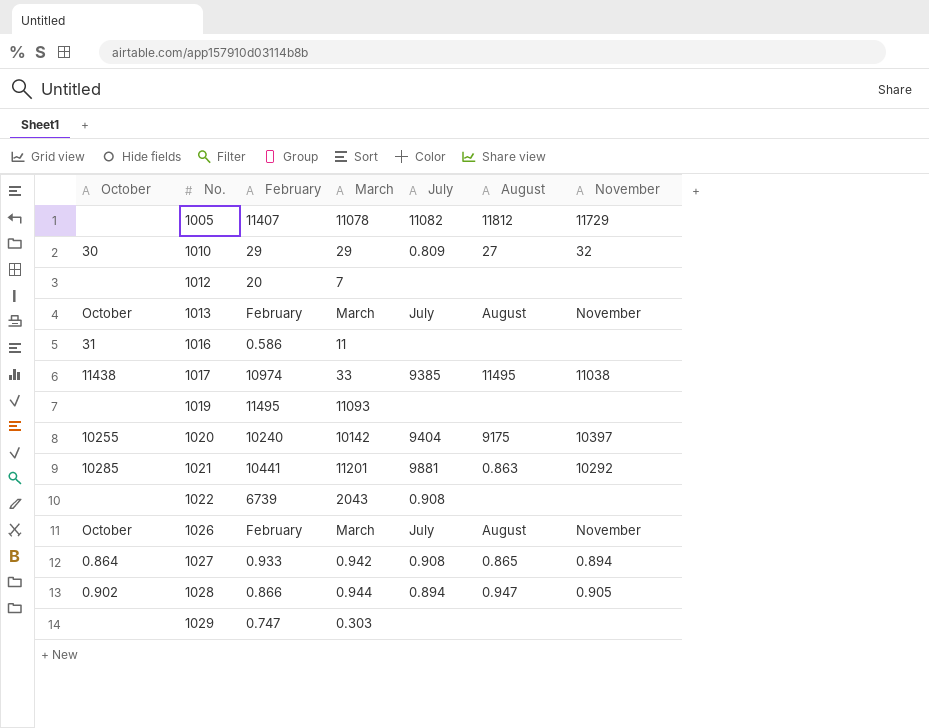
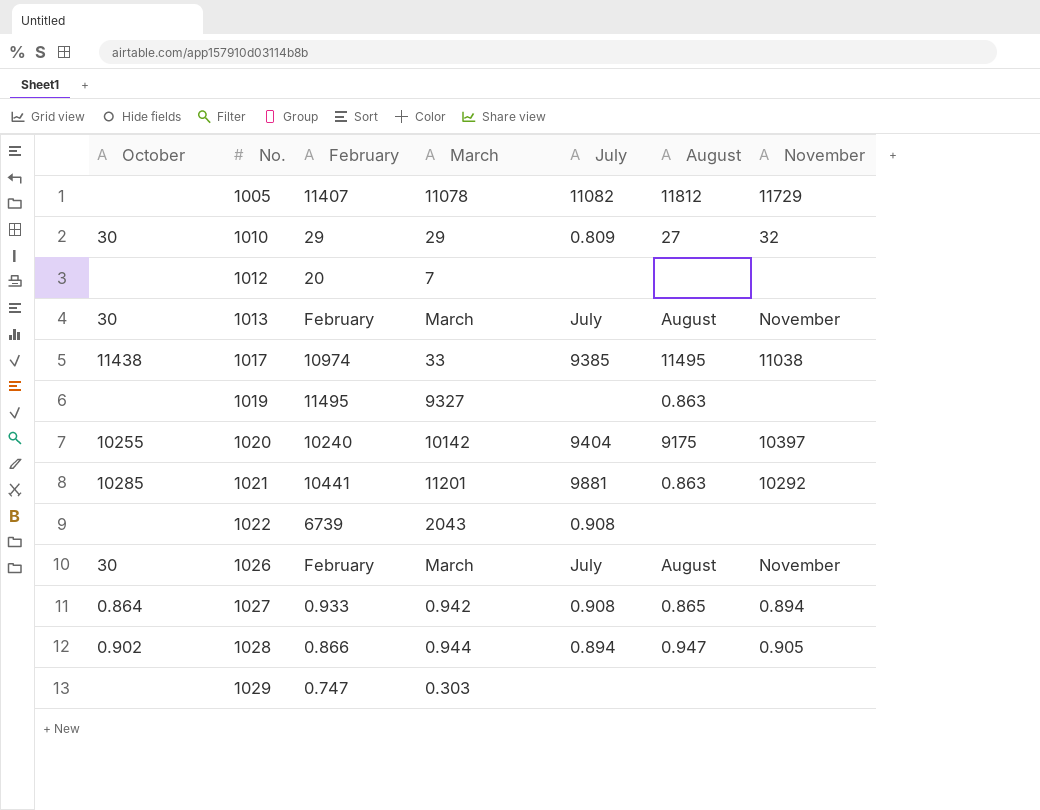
row 1016: 31 | 0.586 | 11 | none | none | none -> none
1013 | October: October -> 30
1019 | March: 11093 -> 9327
1019 | August: none -> 0.863
1026 | October: October -> 30

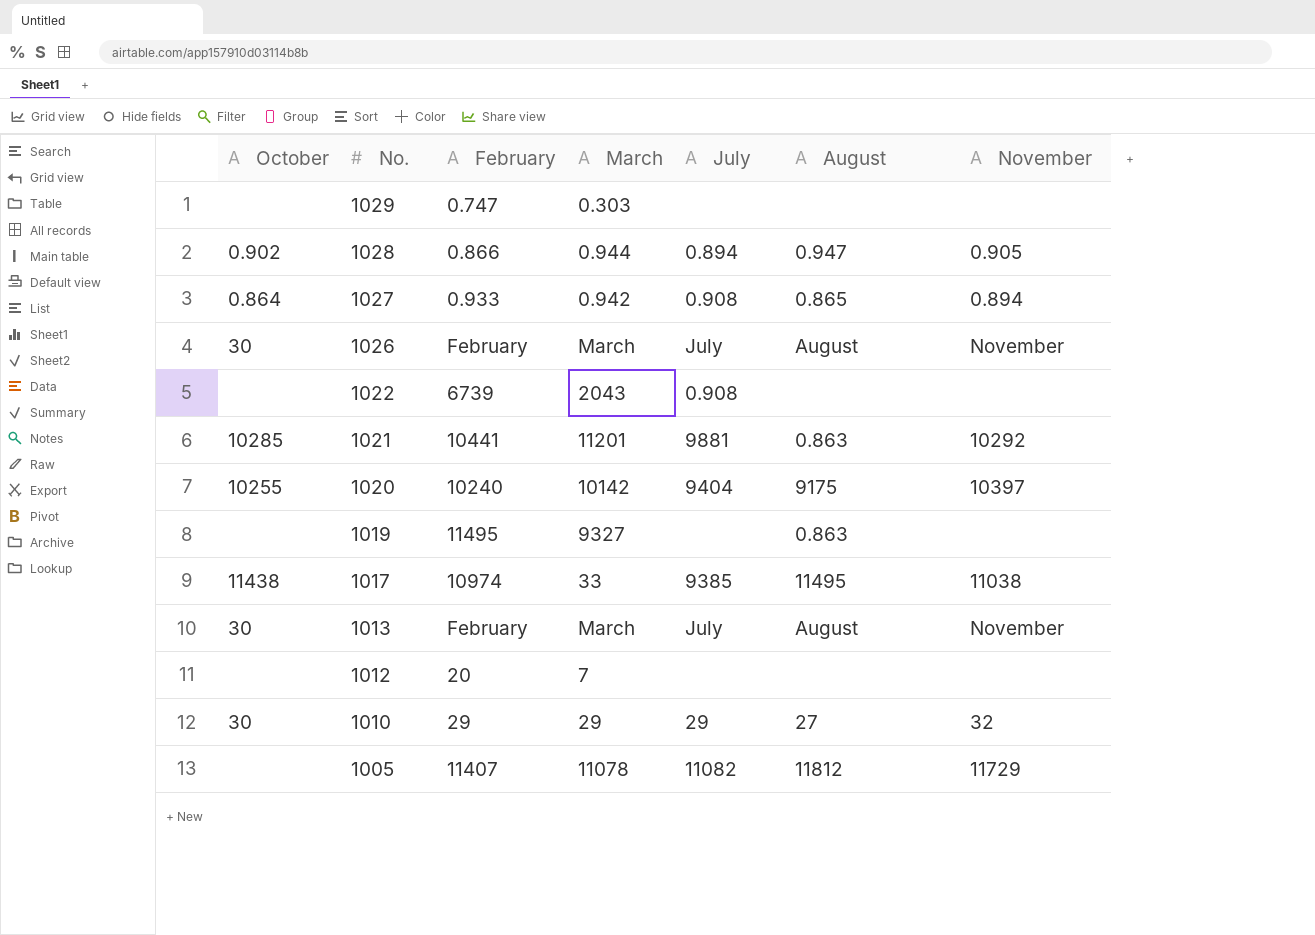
row order: No. ascending -> No. descending
1010 | July: 0.809 -> 29

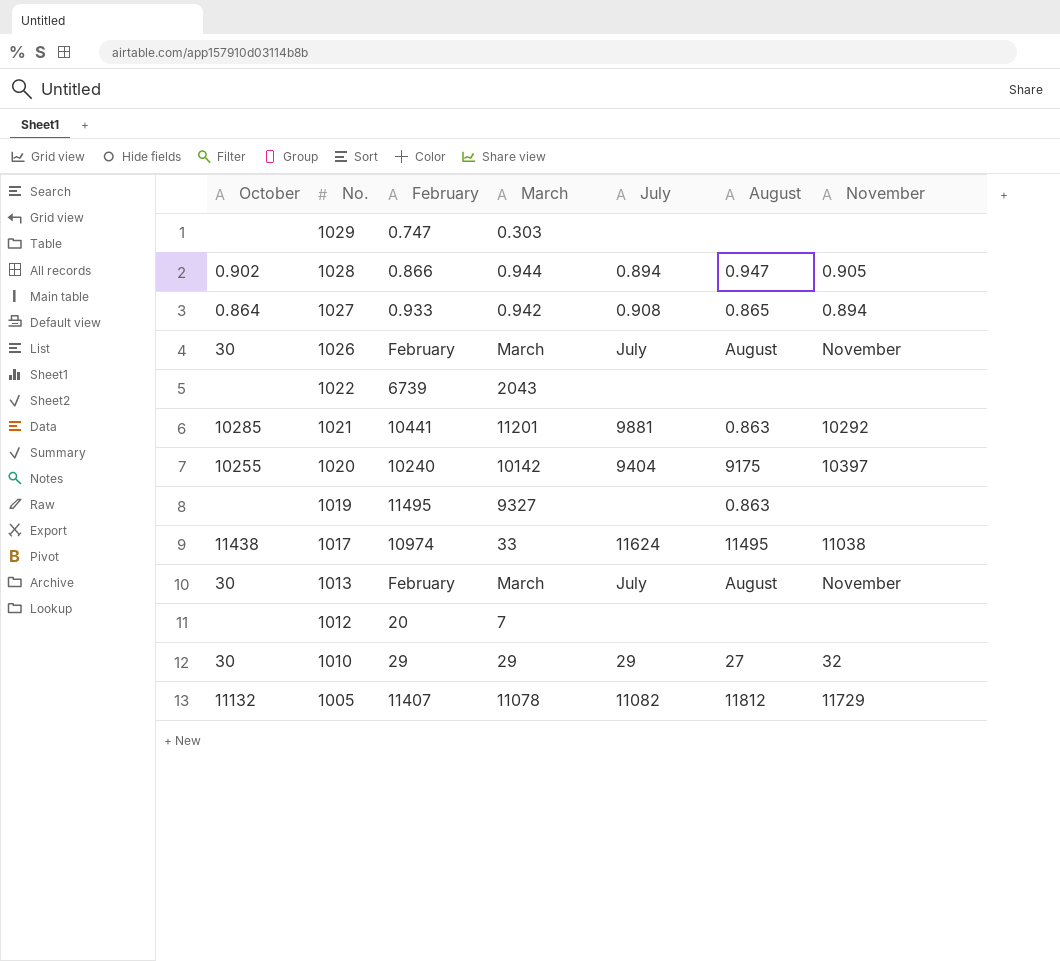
1022 | July: 0.908 -> none
1017 | July: 9385 -> 11624
1005 | October: none -> 11132

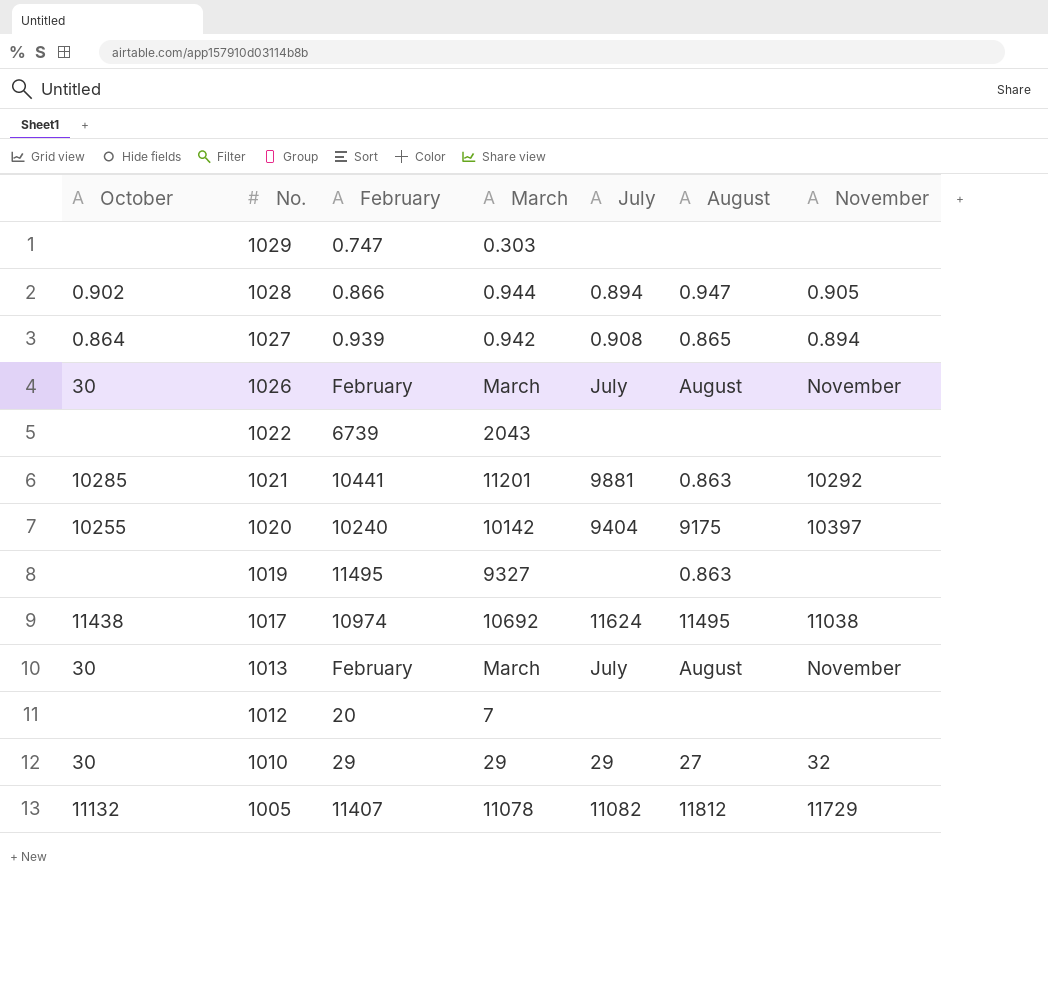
1027 | February: 0.933 -> 0.939
1017 | March: 33 -> 10692

